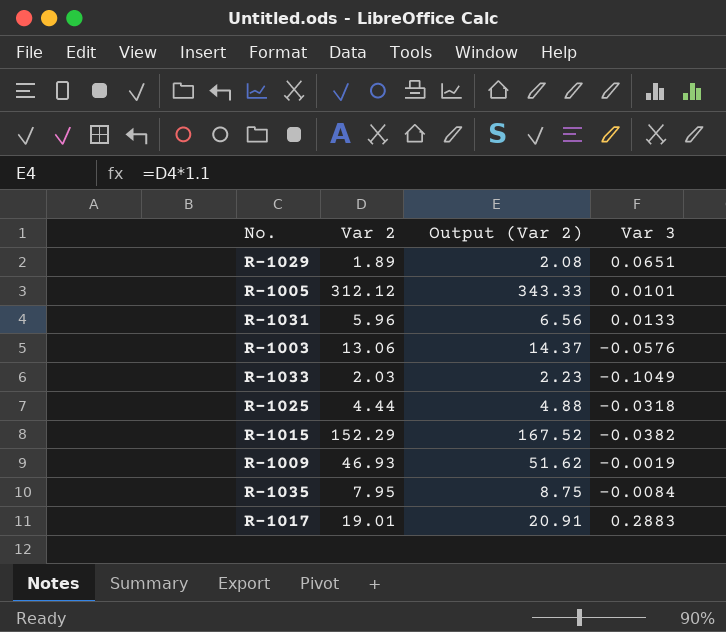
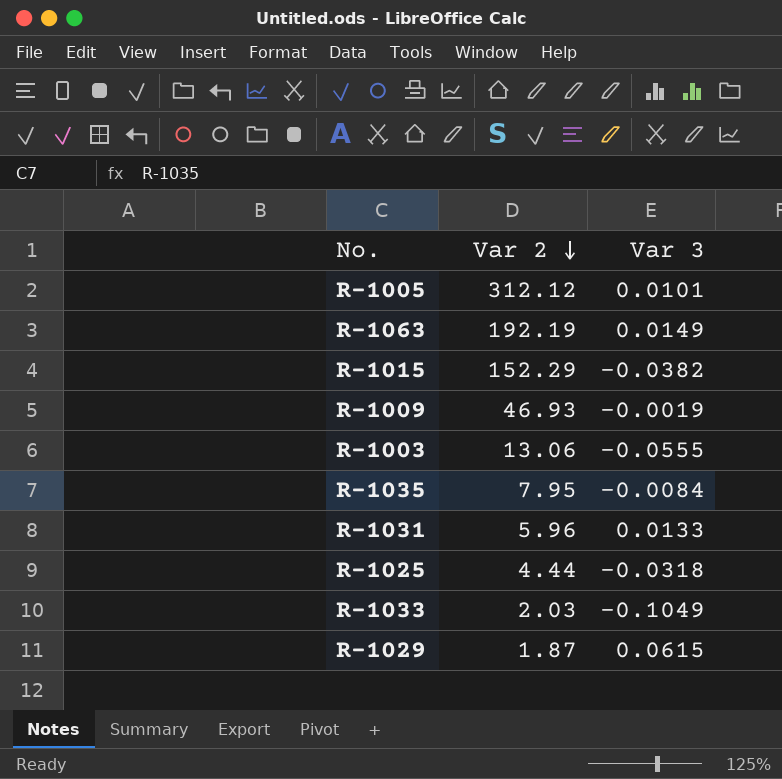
row order: none -> Var 2 descending
column Output (Var 2) | formula: [Var 2] * 1.1 -> none
row R-1017: 19.01 | 20.91 | 0.2883 -> none
row R-1063: none -> 192.19 | 0.0149
R-1003 | Var 3: -0.0576 -> -0.0555
R-1029 | Var 2: 1.89 -> 1.87
R-1029 | Var 3: 0.0651 -> 0.0615

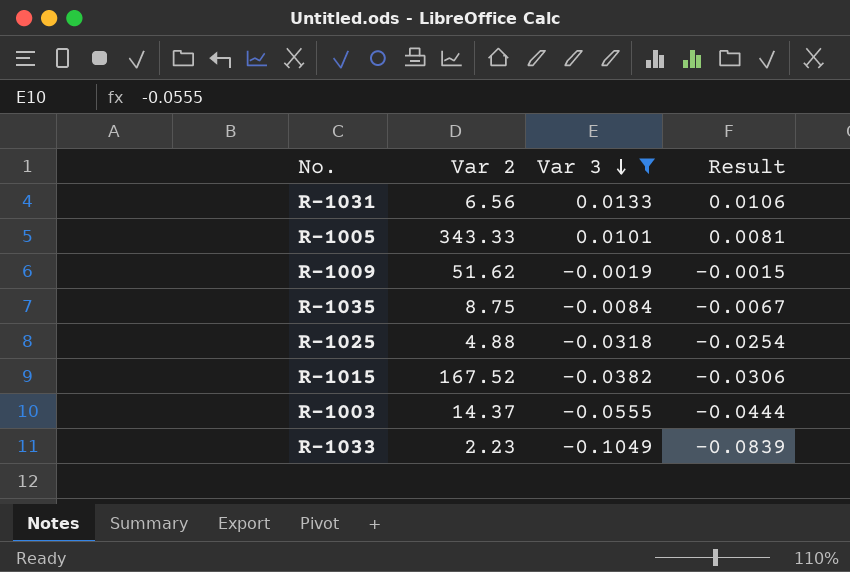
filter: none -> Var 3 <= 0.0133
row order: Var 2 descending -> Var 3 descending
column Result | formula: none -> [Var 3] * 0.8
R-1031 | Var 2: 5.96 -> 6.56
R-1005 | Var 2: 312.12 -> 343.33
R-1009 | Var 2: 46.93 -> 51.62
R-1035 | Var 2: 7.95 -> 8.75
R-1025 | Var 2: 4.44 -> 4.88
R-1015 | Var 2: 152.29 -> 167.52
R-1003 | Var 2: 13.06 -> 14.37
R-1033 | Var 2: 2.03 -> 2.23

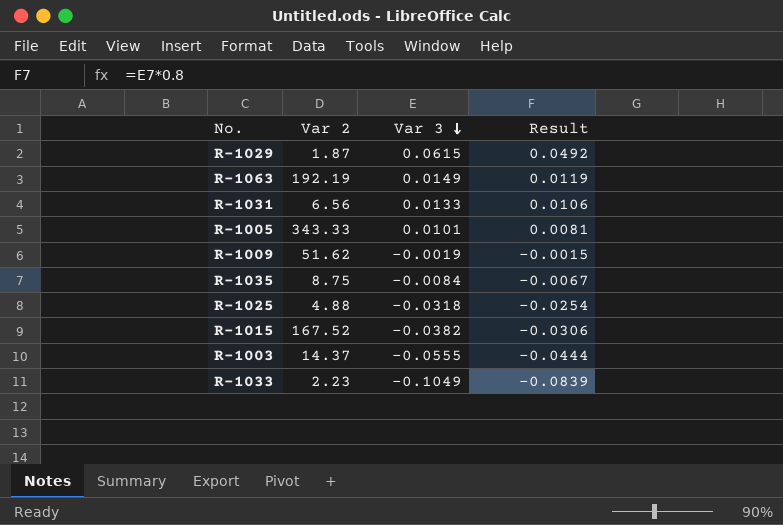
filter: Var 3 <= 0.0133 -> none

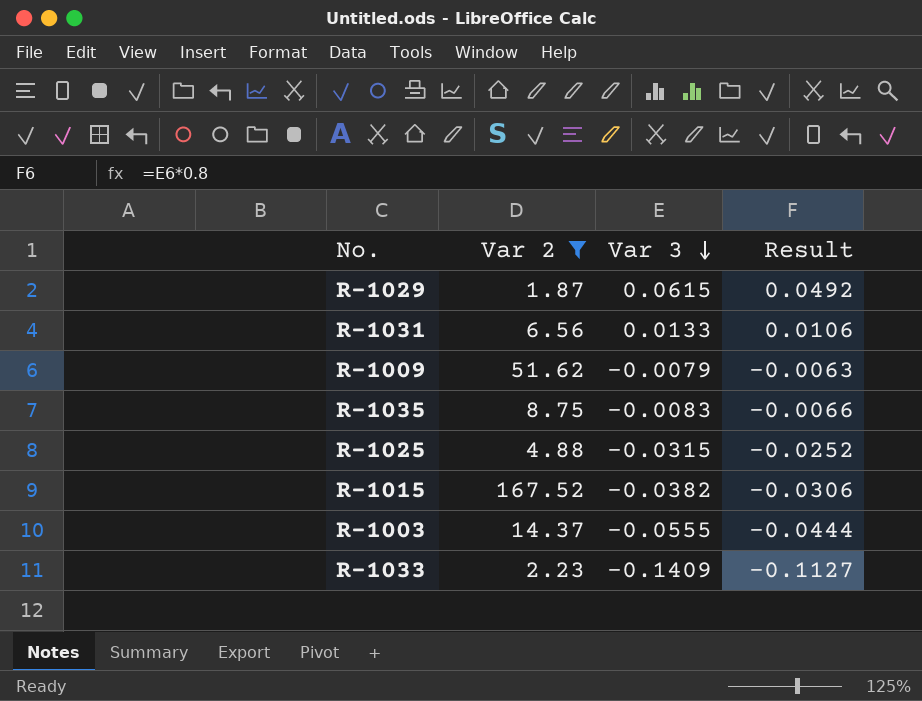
filter: none -> Var 2 <= 167.52
R-1009 | Var 3: -0.0019 -> -0.0079
R-1009 | Result: -0.0015 -> -0.0063
R-1035 | Var 3: -0.0084 -> -0.0083
R-1035 | Result: -0.0067 -> -0.0066
R-1025 | Var 3: -0.0318 -> -0.0315
R-1025 | Result: -0.0254 -> -0.0252
R-1033 | Var 3: -0.1049 -> -0.1409
R-1033 | Result: -0.0839 -> -0.1127

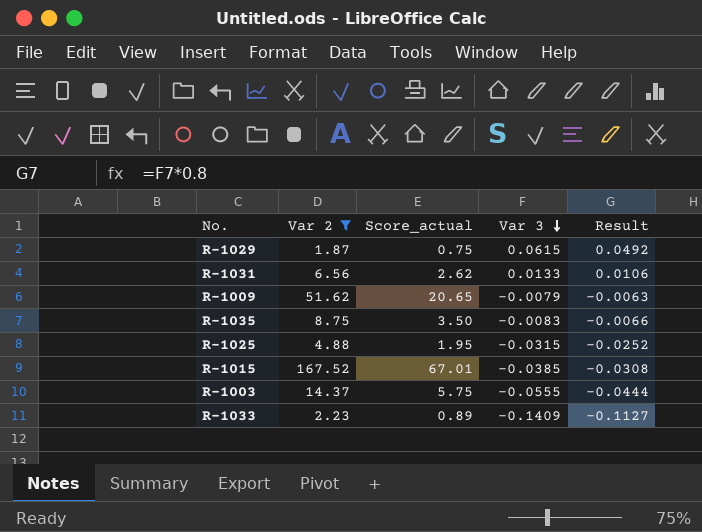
column Score_actual | formula: none -> [Var 2] * 0.4
R-1015 | Var 3: -0.0382 -> -0.0385
R-1015 | Result: -0.0306 -> -0.0308

